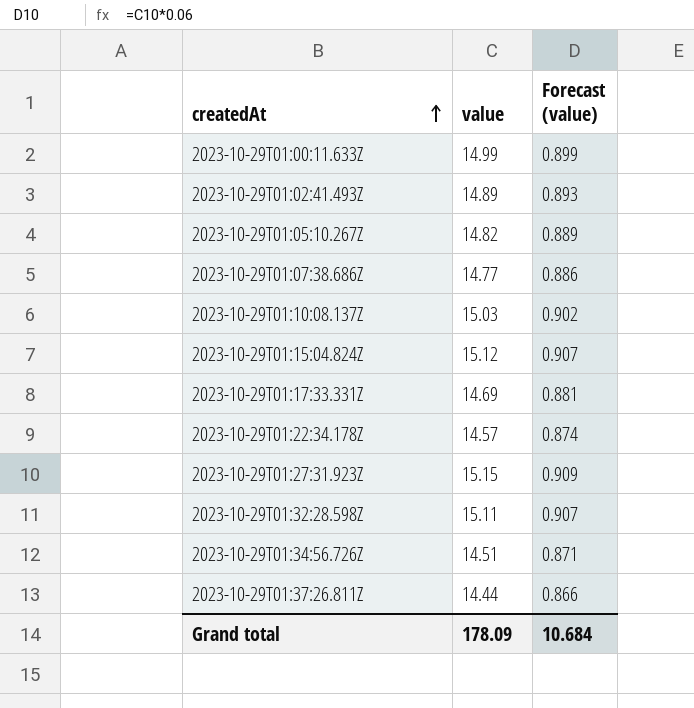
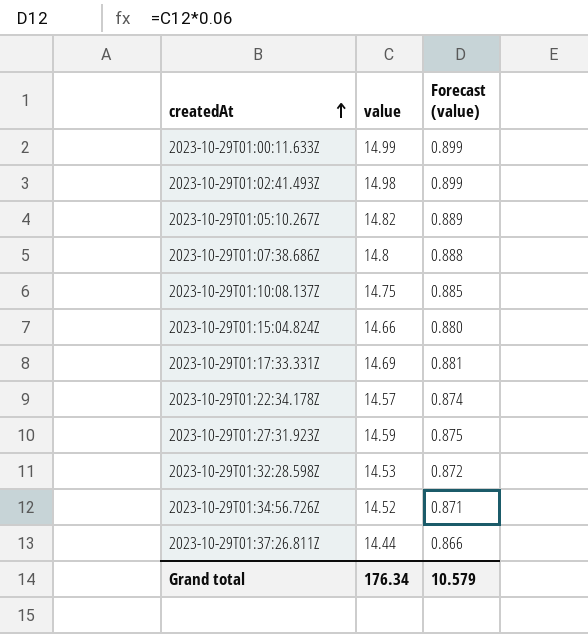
2023-10-29T01:02:41.493Z | value: 14.89 -> 14.98
2023-10-29T01:02:41.493Z | Forecast (value): 0.893 -> 0.899
2023-10-29T01:07:38.686Z | value: 14.77 -> 14.8
2023-10-29T01:07:38.686Z | Forecast (value): 0.886 -> 0.888
2023-10-29T01:10:08.137Z | value: 15.03 -> 14.75
2023-10-29T01:10:08.137Z | Forecast (value): 0.902 -> 0.885
2023-10-29T01:15:04.824Z | value: 15.12 -> 14.66
2023-10-29T01:15:04.824Z | Forecast (value): 0.907 -> 0.880
2023-10-29T01:27:31.923Z | value: 15.15 -> 14.59
2023-10-29T01:27:31.923Z | Forecast (value): 0.909 -> 0.875
2023-10-29T01:32:28.598Z | value: 15.11 -> 14.53
2023-10-29T01:32:28.598Z | Forecast (value): 0.907 -> 0.872
2023-10-29T01:34:56.726Z | value: 14.51 -> 14.52
Grand total | value: 178.09 -> 176.34
Grand total | Forecast (value): 10.684 -> 10.579

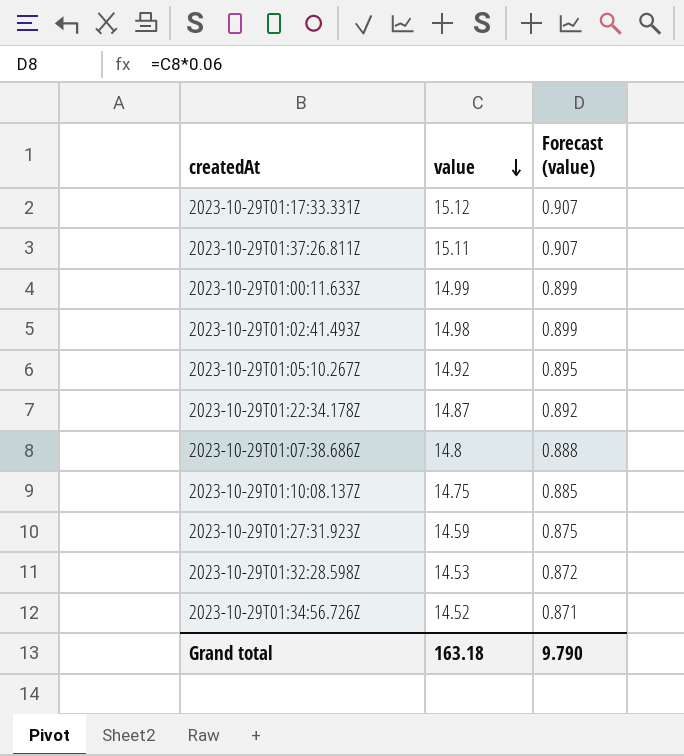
row order: createdAt ascending -> value descending
row 2023-10-29T01:15:04.824Z: 14.66 | 0.880 -> none
2023-10-29T01:17:33.331Z | value: 14.69 -> 15.12
2023-10-29T01:17:33.331Z | Forecast (value): 0.881 -> 0.907
2023-10-29T01:37:26.811Z | value: 14.44 -> 15.11
2023-10-29T01:37:26.811Z | Forecast (value): 0.866 -> 0.907
2023-10-29T01:05:10.267Z | value: 14.82 -> 14.92
2023-10-29T01:05:10.267Z | Forecast (value): 0.889 -> 0.895
2023-10-29T01:22:34.178Z | value: 14.57 -> 14.87
2023-10-29T01:22:34.178Z | Forecast (value): 0.874 -> 0.892
Grand total | value: 176.34 -> 163.18
Grand total | Forecast (value): 10.579 -> 9.790

